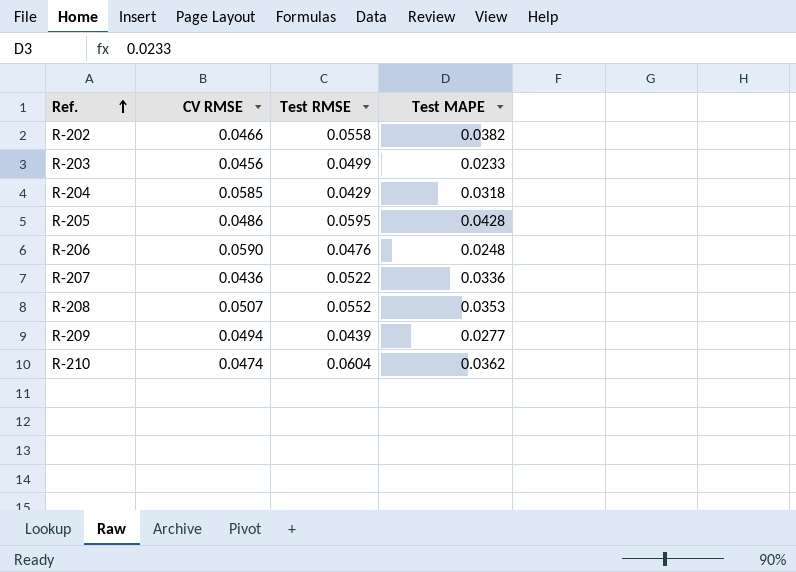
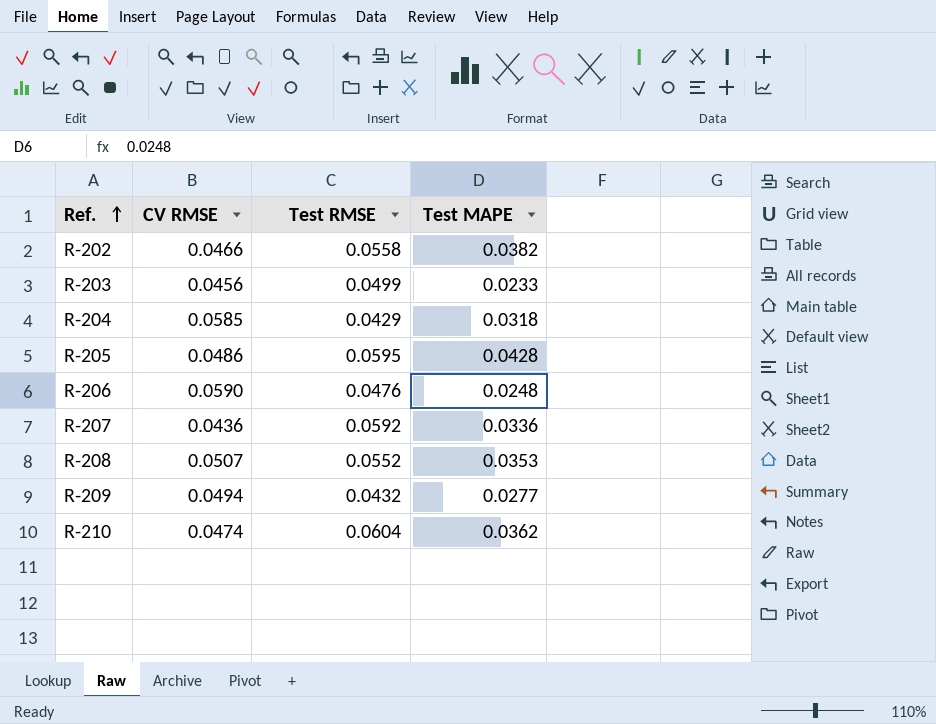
R-207 | Test RMSE: 0.0522 -> 0.0592
R-209 | Test RMSE: 0.0439 -> 0.0432

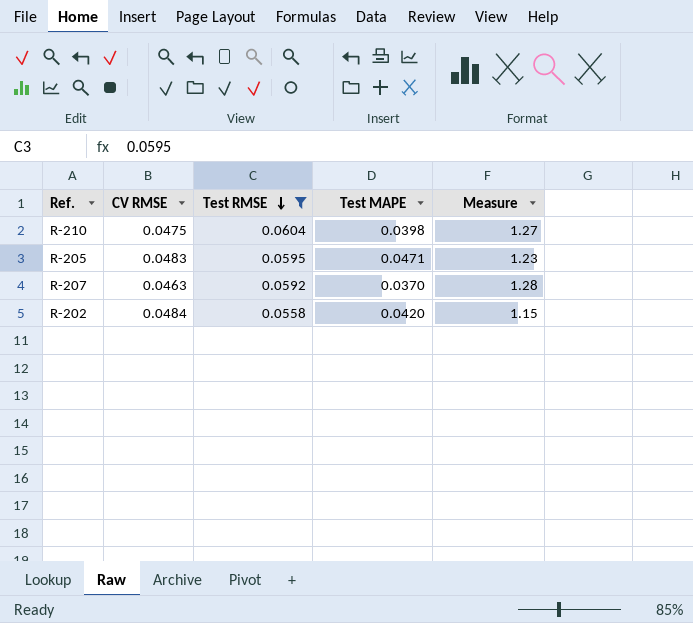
filter: none -> Test RMSE >= 0.0558
row order: Ref. ascending -> Test RMSE descending
column Measure | formula: none -> [Test RMSE] / [CV RMSE]
R-210 | CV RMSE: 0.0474 -> 0.0475
R-210 | Test MAPE: 0.0362 -> 0.0398
R-205 | CV RMSE: 0.0486 -> 0.0483
R-205 | Test MAPE: 0.0428 -> 0.0471
R-207 | CV RMSE: 0.0436 -> 0.0463
R-207 | Test MAPE: 0.0336 -> 0.0370
R-202 | CV RMSE: 0.0466 -> 0.0484
R-202 | Test MAPE: 0.0382 -> 0.0420

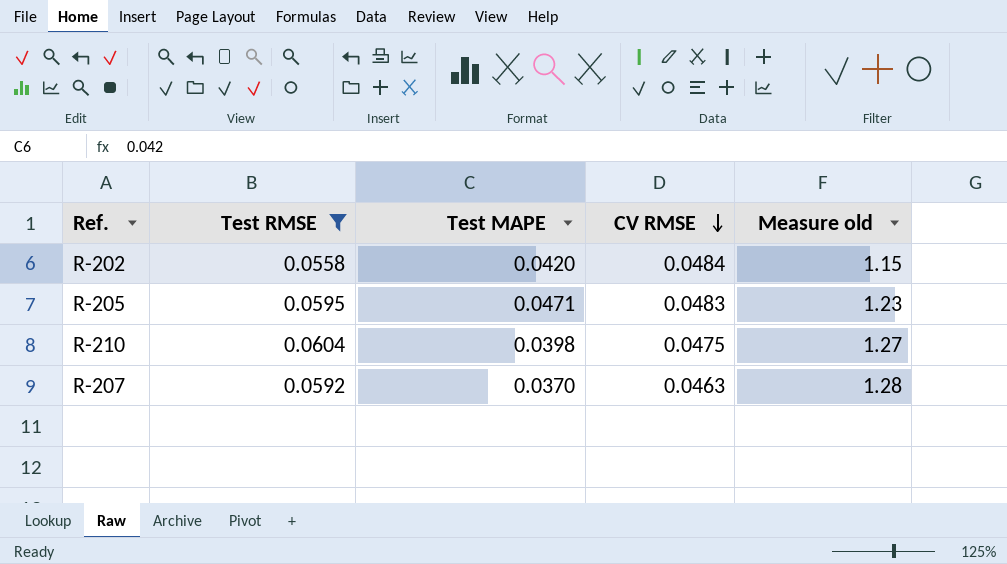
row order: Test RMSE descending -> CV RMSE descending
column CV RMSE | position: 2 -> 4
column name: Measure -> Measure old

